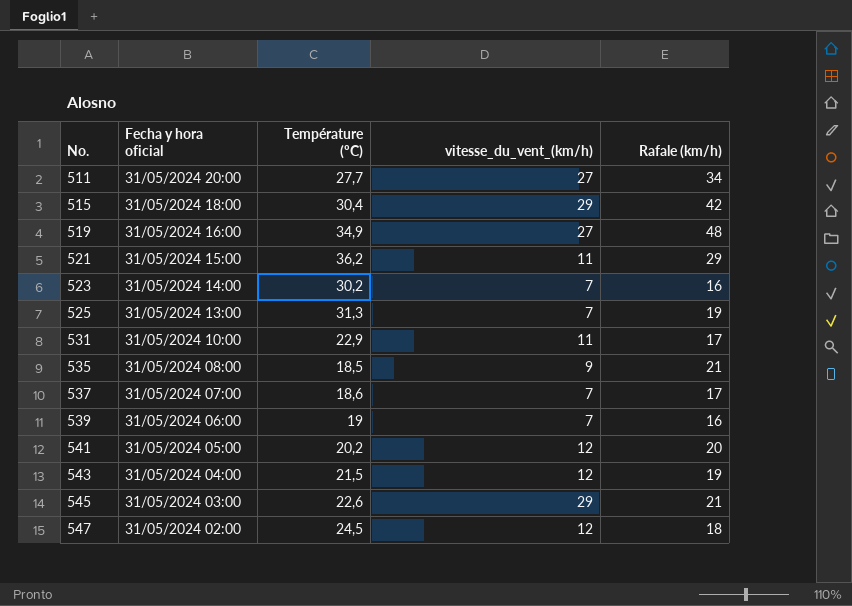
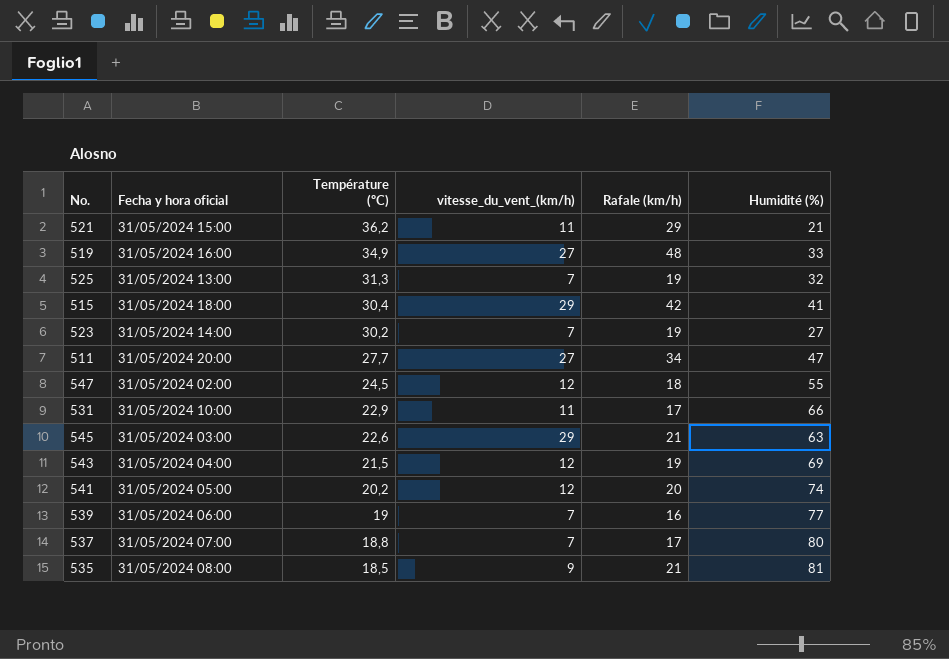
row order: No. ascending -> Température (ºC) descending
column Humidité (%) | position: none -> 6
523 | Rafale (km/h): 16 -> 19
537 | Température (ºC): 18,6 -> 18,8

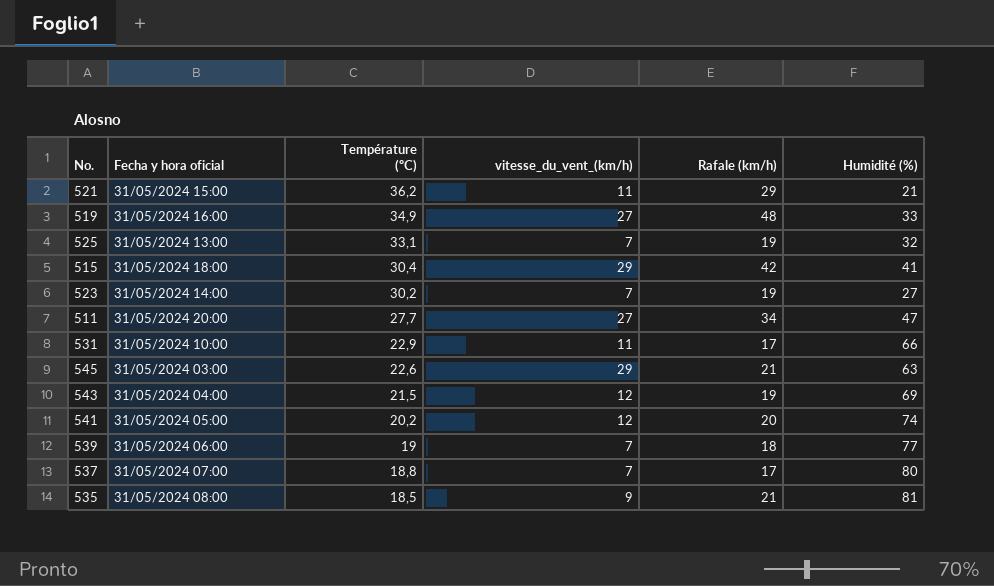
row 547: 31/05/2024 02:00 | 24,5 | 12 | 18 | 55 -> none
525 | Température (ºC): 31,3 -> 33,1
539 | Rafale (km/h): 16 -> 18

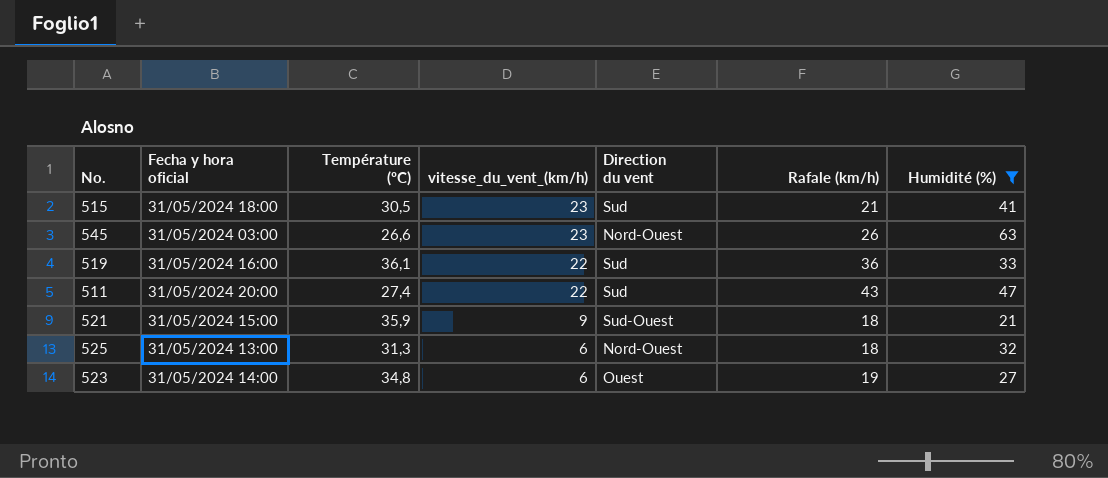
filter: none -> Humidité (%) <= 63
row order: Température (ºC) descending -> vitesse_du_vent_(km/h) descending
column Direction du vent | position: none -> 5
515 | Température (ºC): 30,4 -> 30,5
515 | vitesse_du_vent_(km/h): 29 -> 23
515 | Rafale (km/h): 42 -> 21
545 | Température (ºC): 22,6 -> 26,6
545 | vitesse_du_vent_(km/h): 29 -> 23
545 | Rafale (km/h): 21 -> 26
519 | Température (ºC): 34,9 -> 36,1
519 | vitesse_du_vent_(km/h): 27 -> 22
519 | Rafale (km/h): 48 -> 36
511 | Température (ºC): 27,7 -> 27,4
511 | vitesse_du_vent_(km/h): 27 -> 22
511 | Rafale (km/h): 34 -> 43
521 | Température (ºC): 36,2 -> 35,9
521 | vitesse_du_vent_(km/h): 11 -> 9
521 | Rafale (km/h): 29 -> 18
525 | Température (ºC): 33,1 -> 31,3
525 | vitesse_du_vent_(km/h): 7 -> 6
525 | Rafale (km/h): 19 -> 18
523 | Température (ºC): 30,2 -> 34,8
523 | vitesse_du_vent_(km/h): 7 -> 6

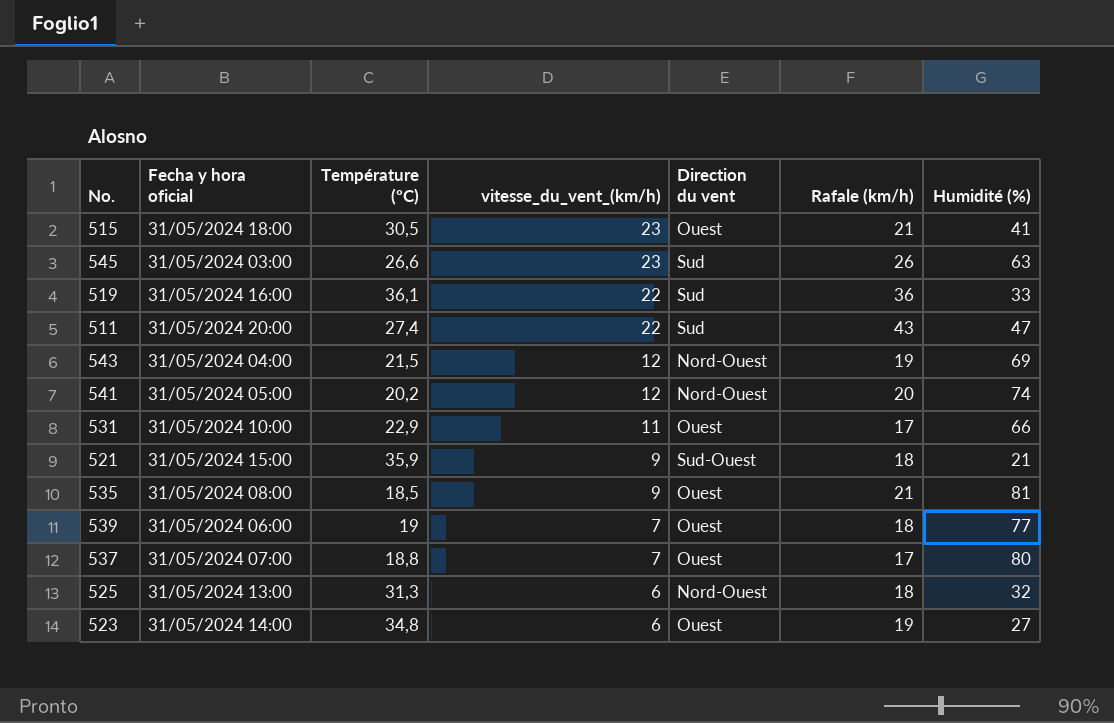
filter: Humidité (%) <= 63 -> none
515 | Direction du vent: Sud -> Ouest
545 | Direction du vent: Nord-Ouest -> Sud

